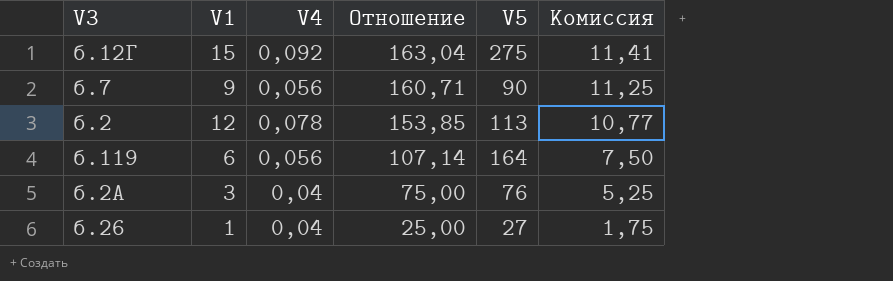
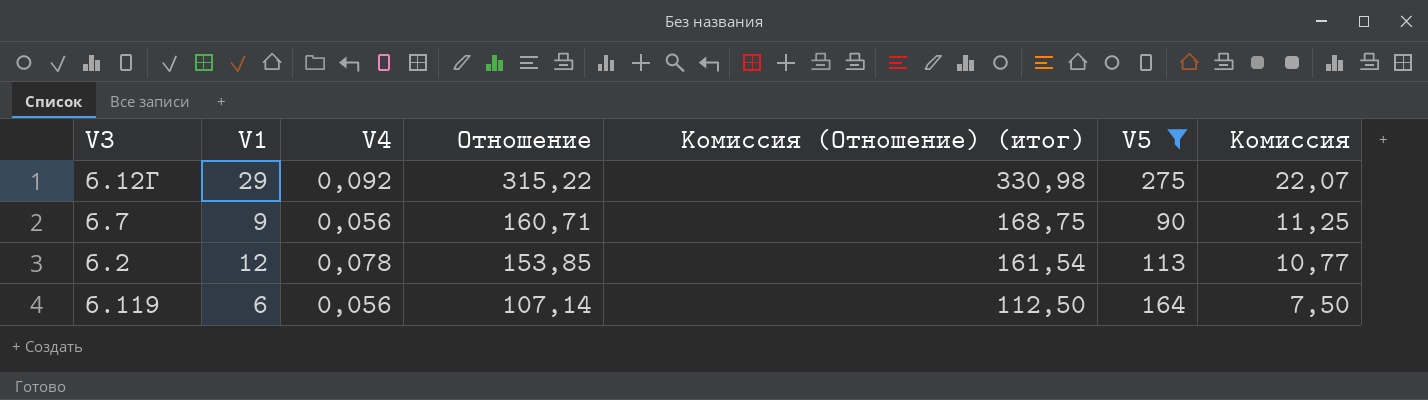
filter: none -> V5 >= 90
column Комиссия (Отношение) (итог) | formula: none -> [Отношение] * 1,05
б.12Г | V1: 15 -> 29
б.12Г | Отношение: 163,04 -> 315,22
б.12Г | Комиссия: 11,41 -> 22,07

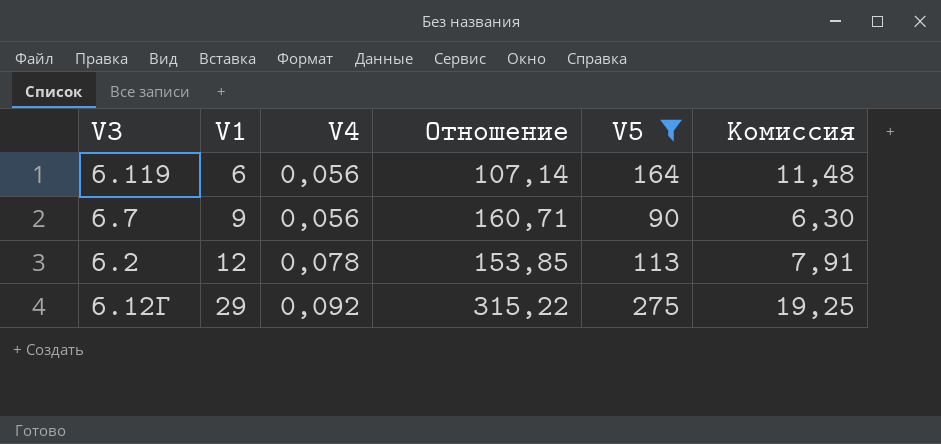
row order: Отношение descending -> V1 ascending
column Комиссия (Отношение) (итог) | formula: [Отношение] * 1,05 -> none
column Комиссия | formula: [Отношение] * 0,07 -> [V5] * 0,07

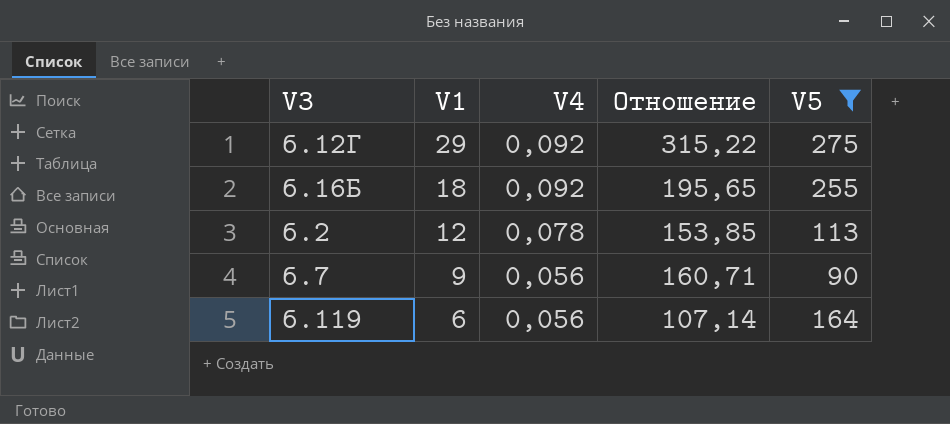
row order: V1 ascending -> V1 descending
column Комиссия | formula: [V5] * 0,07 -> none
row б.16Б: none -> 18 | 0,092 | 195,65 | 255

